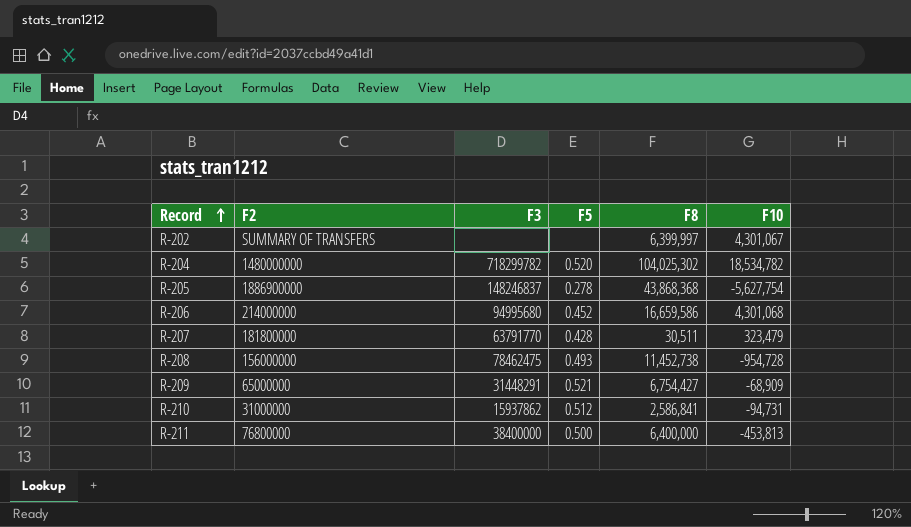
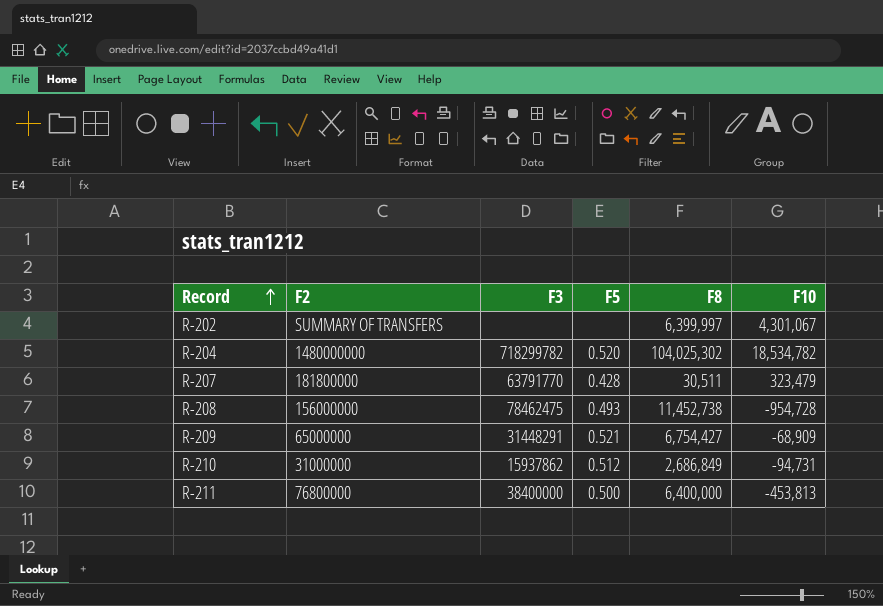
row R-205: 1886900000 | 148246837 | 0.278 | 43,868,368 | -5,627,754 -> none
row R-206: 214000000 | 94995680 | 0.452 | 16,659,586 | 4,301,068 -> none
R-210 | F8: 2,586,841 -> 2,686,849

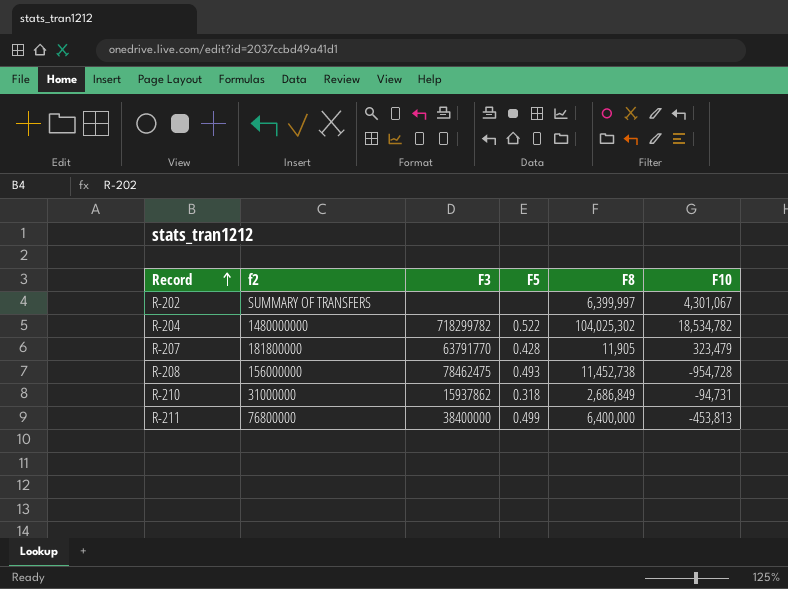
column name: F2 -> f2
row R-209: 65000000 | 31448291 | 0.521 | 6,754,427 | -68,909 -> none
R-204 | F5: 0.520 -> 0.522
R-207 | F8: 30,511 -> 11,905
R-210 | F5: 0.512 -> 0.318
R-211 | F5: 0.500 -> 0.499

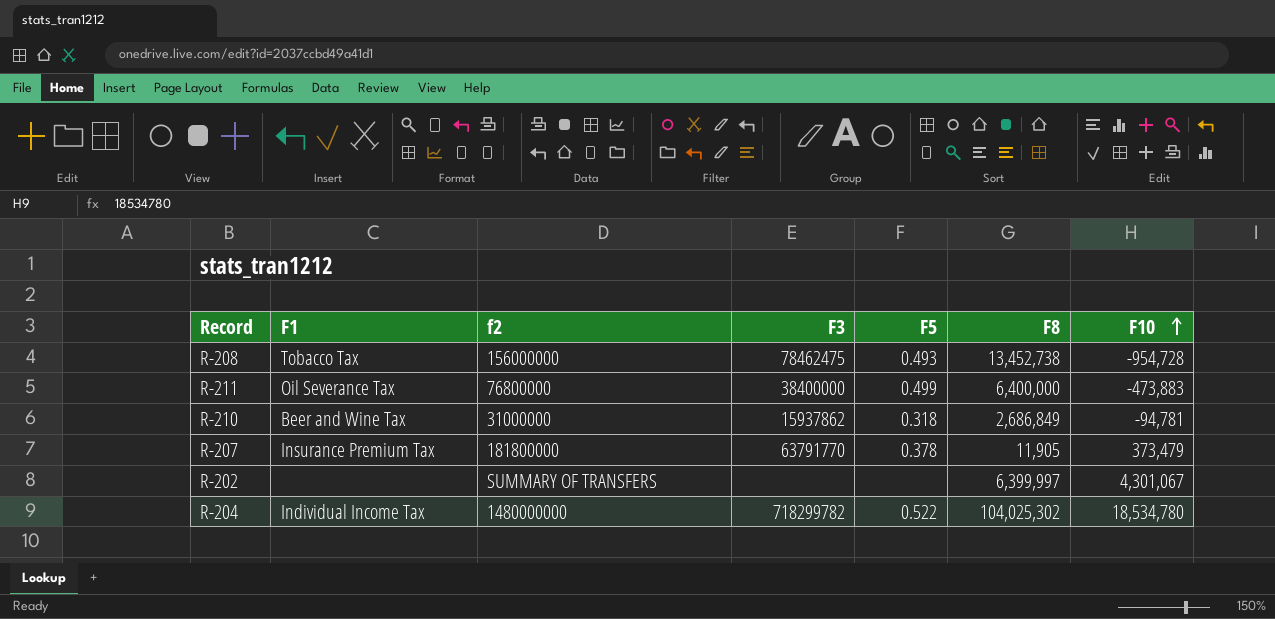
row order: Record ascending -> F10 ascending
column F1 | position: none -> 2
R-208 | F8: 11,452,738 -> 13,452,738
R-211 | F10: -453,813 -> -473,883
R-210 | F10: -94,731 -> -94,781
R-207 | F5: 0.428 -> 0.378
R-207 | F10: 323,479 -> 373,479
R-204 | F10: 18,534,782 -> 18,534,780

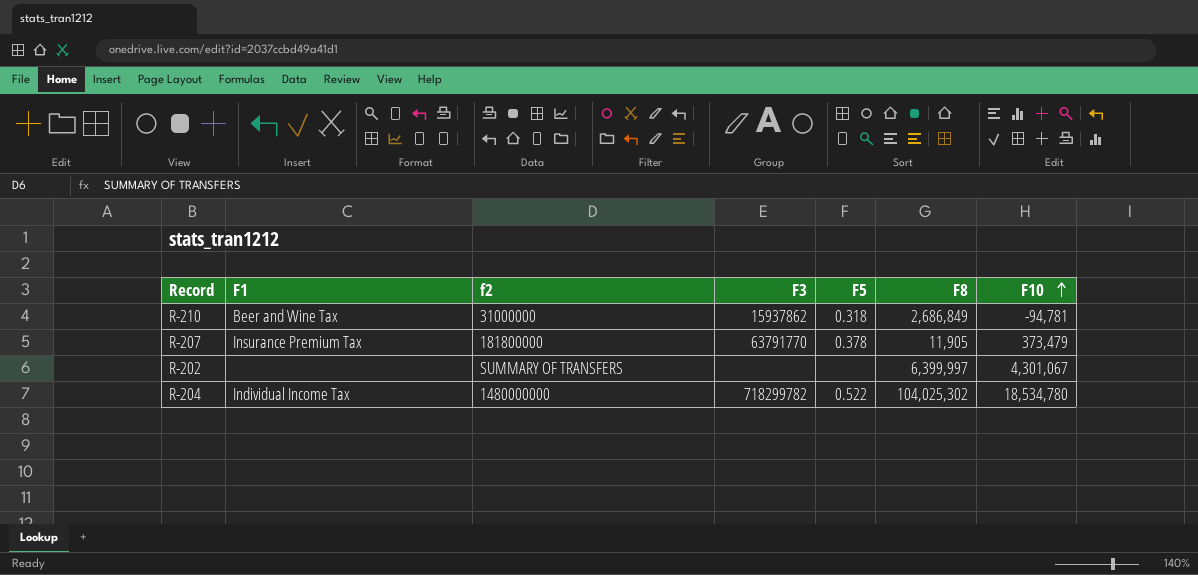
row R-208: Tobacco Tax | 156000000 | 78462475 | 0.493 | 13,452,738 | -954,728 -> none
row R-211: Oil Severance Tax | 76800000 | 38400000 | 0.499 | 6,400,000 | -473,883 -> none

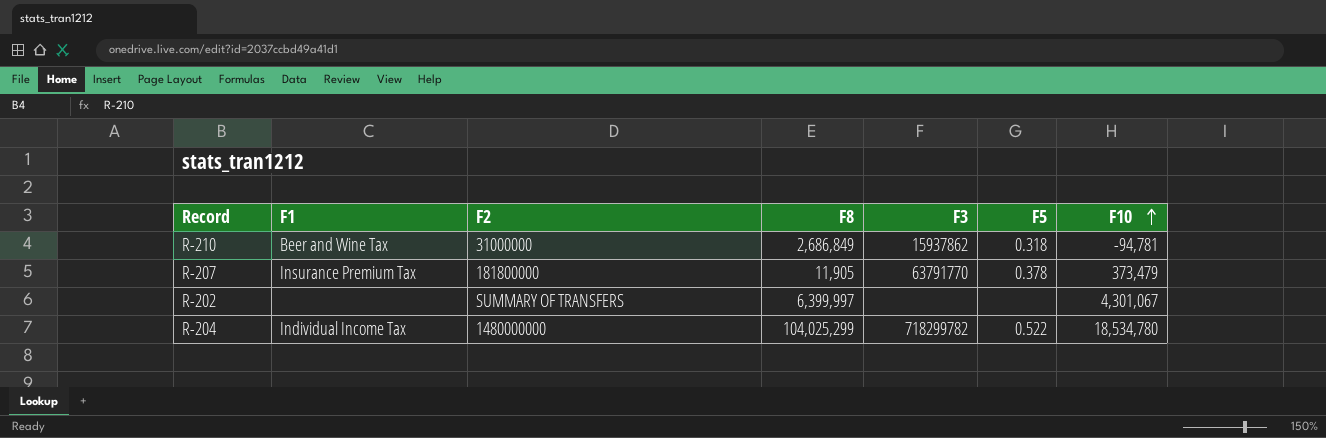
column name: f2 -> F2
column F8 | position: 6 -> 4
R-204 | F8: 104,025,302 -> 104,025,299

